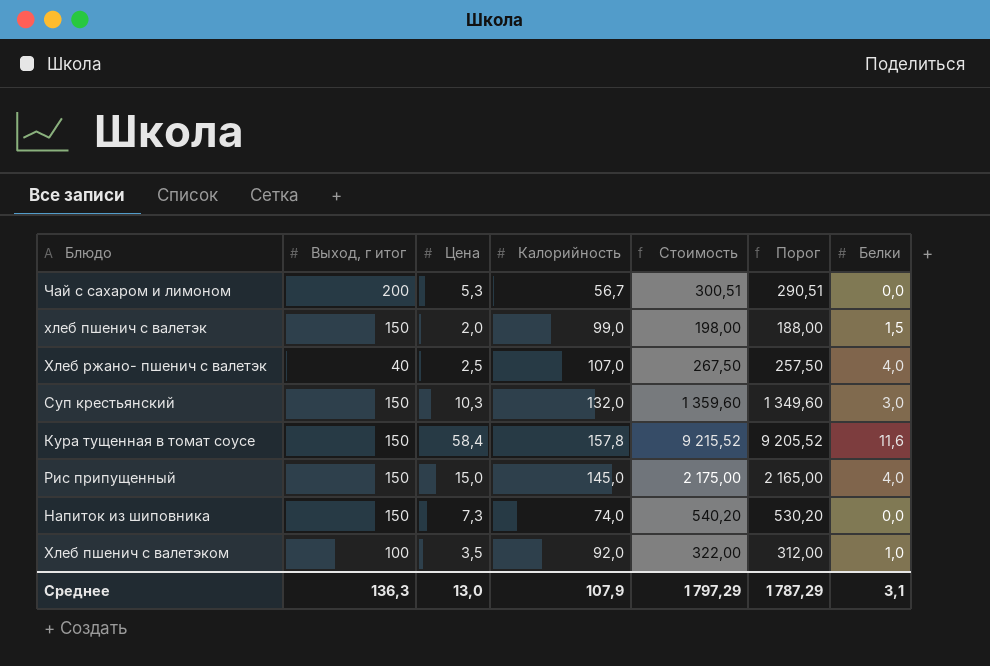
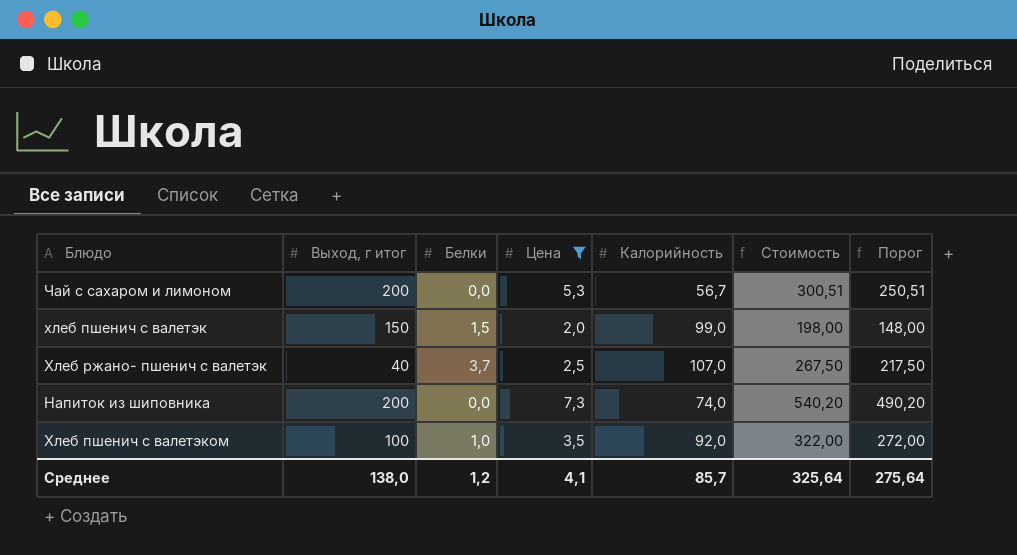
filter: none -> Цена <= 7,3
column Белки | position: 7 -> 3
column Порог | formula: [Стоимость] - 10 -> [Стоимость] - 50
Хлеб ржано- пшенич с валетэк | Белки: 4,0 -> 3,7
Напиток из шиповника | Выход, г итог: 150 -> 200
Среднее | Выход, г итог: 136,3 -> 138,0
Среднее | Белки: 3,1 -> 1,2
Среднее | Цена: 13,0 -> 4,1
Среднее | Калорийность: 107,9 -> 85,7
Среднее | Стоимость: 1 797,29 -> 325,64
Среднее | Порог: 1 787,29 -> 275,64

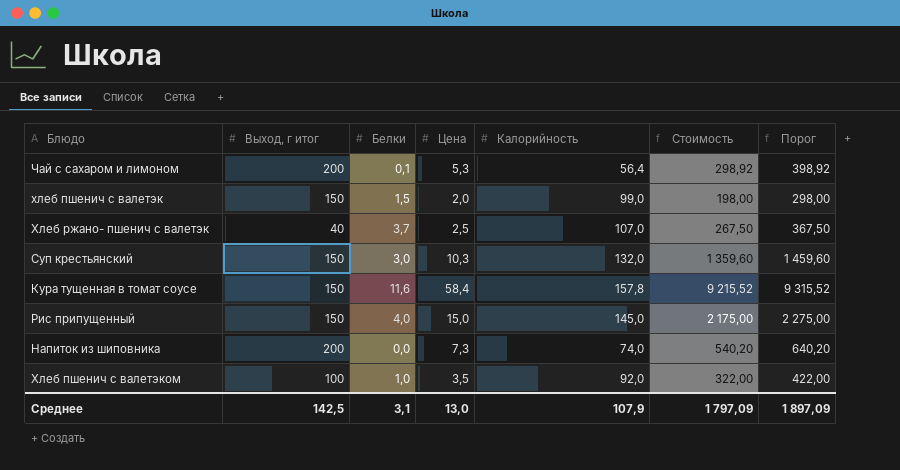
filter: Цена <= 7,3 -> none
column Порог | formula: [Стоимость] - 50 -> [Стоимость] + 100
Чай с сахаром и лимоном | Белки: 0,0 -> 0,1
Чай с сахаром и лимоном | Калорийность: 56,7 -> 56,4
Чай с сахаром и лимоном | Стоимость: 300,51 -> 298,92
Среднее | Выход, г итог: 138,0 -> 142,5
Среднее | Белки: 1,2 -> 3,1
Среднее | Цена: 4,1 -> 13,0
Среднее | Калорийность: 85,7 -> 107,9
Среднее | Стоимость: 325,64 -> 1 797,09
Среднее | Порог: 275,64 -> 1 897,09

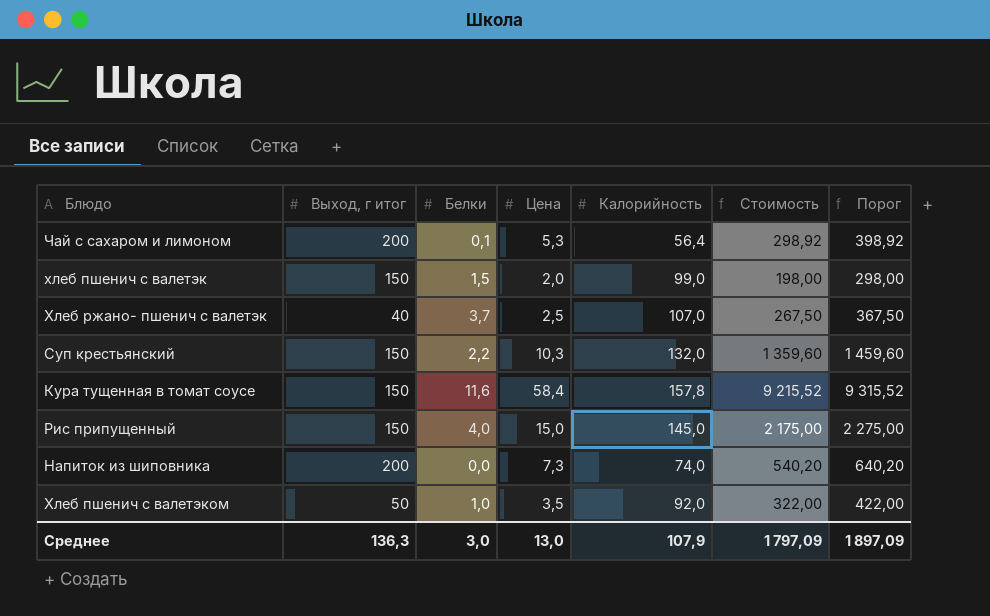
Суп крестьянский | Белки: 3,0 -> 2,2
Хлеб пшенич с валетэком | Выход, г итог: 100 -> 50
Среднее | Выход, г итог: 142,5 -> 136,3
Среднее | Белки: 3,1 -> 3,0

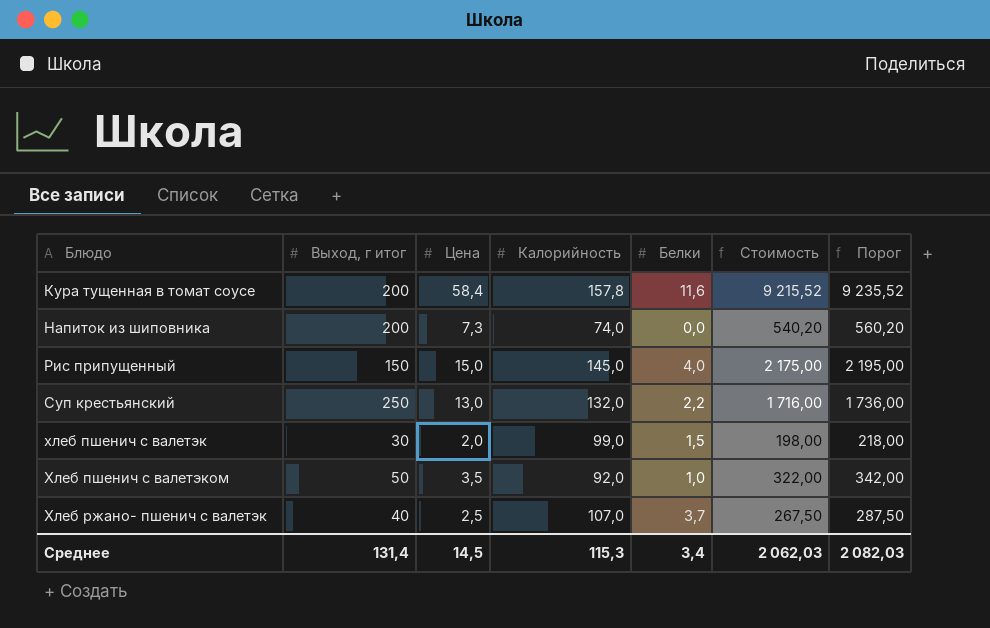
row order: none -> Блюдо ascending
column Белки | position: 3 -> 5
column Порог | formula: [Стоимость] + 100 -> [Стоимость] + 20
row Чай с сахаром и лимоном: 200 | 0,1 | 5,3 | 56,4 | 298,92 | 398,92 -> none
Кура тущенная в томат соусе | Выход, г итог: 150 -> 200
Суп крестьянский | Выход, г итог: 150 -> 250
Суп крестьянский | Цена: 10,3 -> 13,0
Суп крестьянский | Стоимость: 1 359,60 -> 1 716,00
хлеб пшенич с валетэк | Выход, г итог: 150 -> 30
Среднее | Выход, г итог: 136,3 -> 131,4
Среднее | Цена: 13,0 -> 14,5
Среднее | Калорийность: 107,9 -> 115,3
Среднее | Белки: 3,0 -> 3,4
Среднее | Стоимость: 1 797,09 -> 2 062,03
Среднее | Порог: 1 897,09 -> 2 082,03

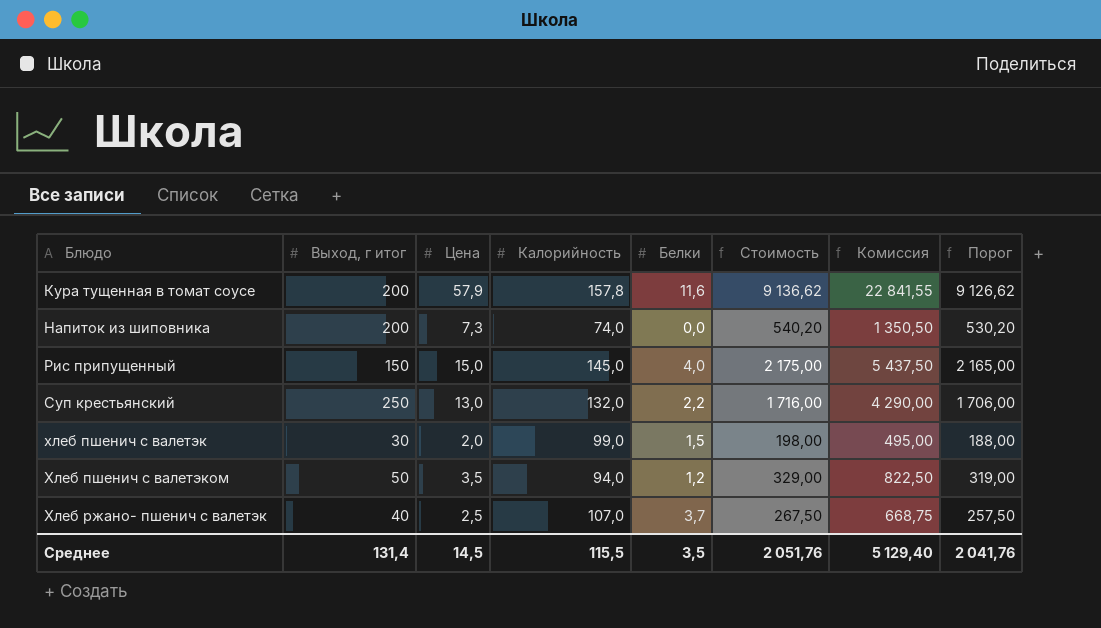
column Комиссия | formula: none -> [Стоимость] * 2,5
column Порог | formula: [Стоимость] + 20 -> [Стоимость] - 10
Кура тущенная в томат соусе | Цена: 58,4 -> 57,9
Кура тущенная в томат соусе | Стоимость: 9 215,52 -> 9 136,62
Хлеб пшенич с валетэком | Калорийность: 92,0 -> 94,0
Хлеб пшенич с валетэком | Белки: 1,0 -> 1,2
Хлеб пшенич с валетэком | Стоимость: 322,00 -> 329,00
Среднее | Калорийность: 115,3 -> 115,5
Среднее | Белки: 3,4 -> 3,5
Среднее | Стоимость: 2 062,03 -> 2 051,76
Среднее | Порог: 2 082,03 -> 2 041,76

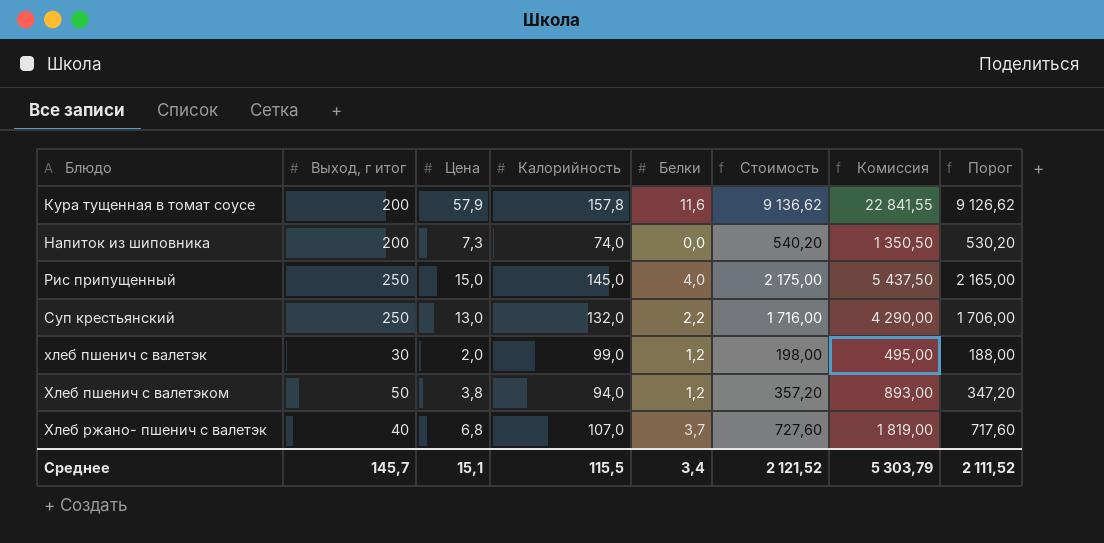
Рис припущенный | Выход, г итог: 150 -> 250
хлеб пшенич с валетэк | Белки: 1,5 -> 1,2
Хлеб пшенич с валетэком | Цена: 3,5 -> 3,8
Хлеб пшенич с валетэком | Стоимость: 329,00 -> 357,20
Хлеб пшенич с валетэком | Комиссия: 822,50 -> 893,00
Хлеб пшенич с валетэком | Порог: 319,00 -> 347,20
Хлеб ржано- пшенич с валетэк | Цена: 2,5 -> 6,8
Хлеб ржано- пшенич с валетэк | Стоимость: 267,50 -> 727,60
Хлеб ржано- пшенич с валетэк | Комиссия: 668,75 -> 1 819,00
Хлеб ржано- пшенич с валетэк | Порог: 257,50 -> 717,60
Среднее | Выход, г итог: 131,4 -> 145,7
Среднее | Цена: 14,5 -> 15,1
Среднее | Белки: 3,5 -> 3,4
Среднее | Стоимость: 2 051,76 -> 2 121,52
Среднее | Комиссия: 5 129,40 -> 5 303,79
Среднее | Порог: 2 041,76 -> 2 111,52

